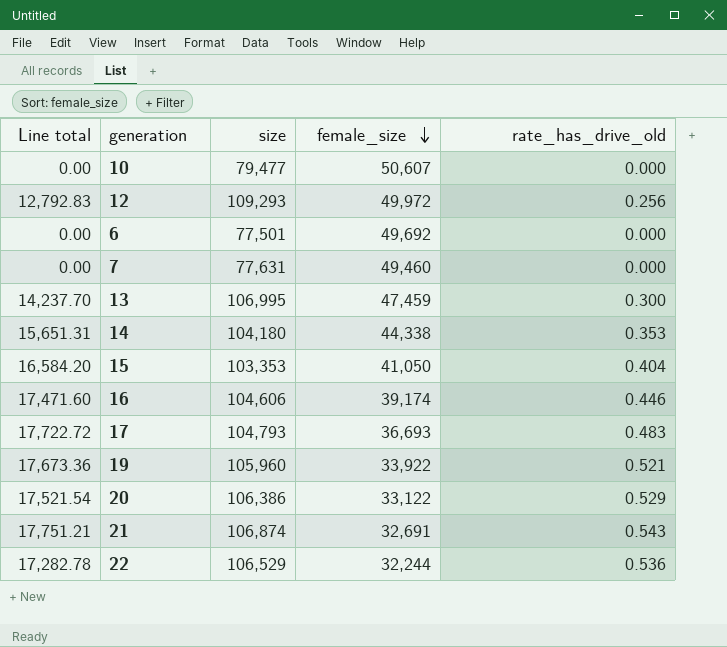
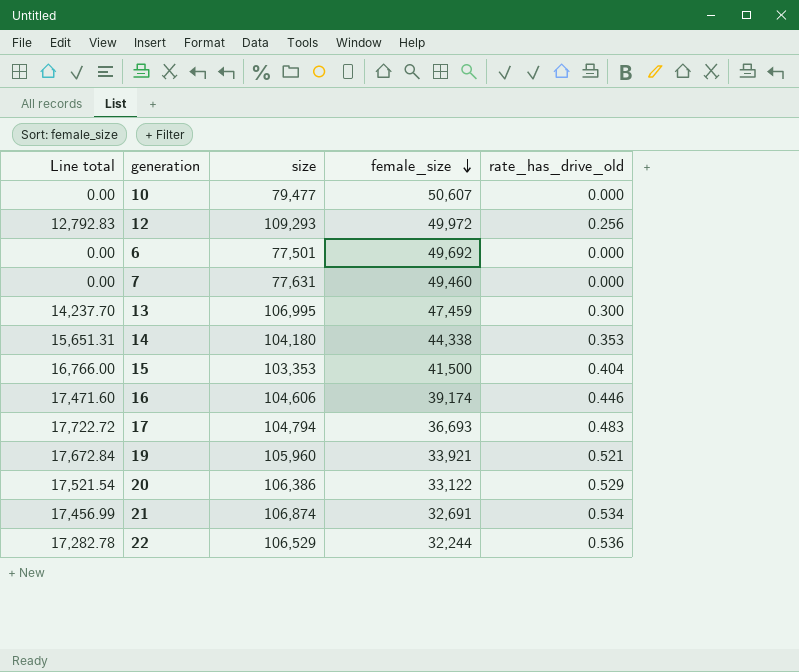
15 | Line total: 16,584.20 -> 16,766.00
15 | female_size: 41,050 -> 41,500
17 | size: 104,793 -> 104,794
19 | Line total: 17,673.36 -> 17,672.84
19 | female_size: 33,922 -> 33,921
21 | Line total: 17,751.21 -> 17,456.99
21 | rate_has_drive_old: 0.543 -> 0.534

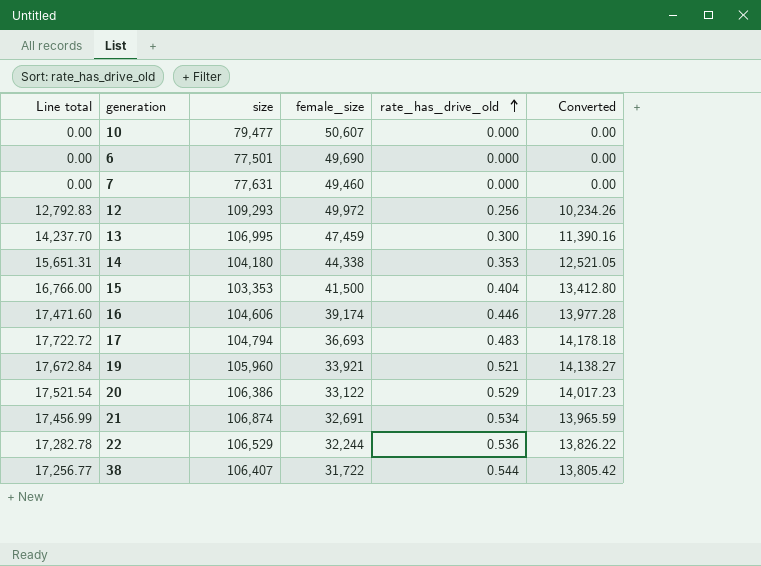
row order: female_size descending -> rate_has_drive_old ascending
column Converted | formula: none -> [Line total] * 0.8
6 | female_size: 49,692 -> 49,690
row 38: none -> 17,256.77 | 106,407 | 31,722 | 0.544 | 13,805.42

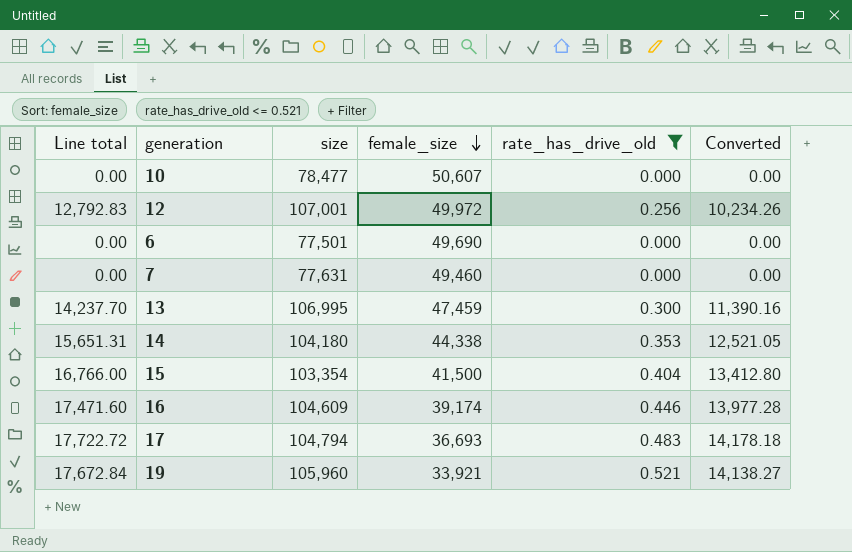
filter: none -> rate_has_drive_old <= 0.521
row order: rate_has_drive_old ascending -> female_size descending
10 | size: 79,477 -> 78,477
12 | size: 109,293 -> 107,001
15 | size: 103,353 -> 103,354
16 | size: 104,606 -> 104,609

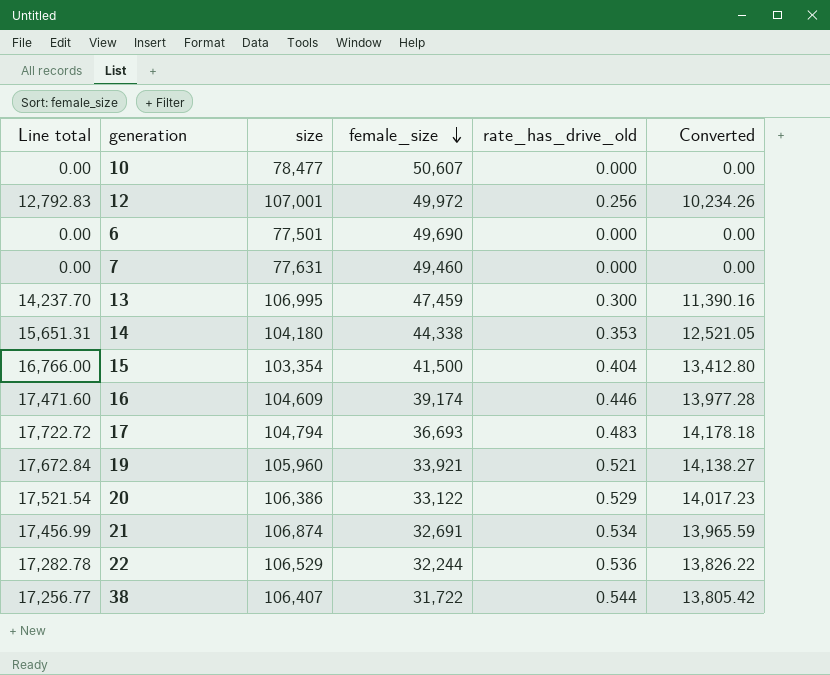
filter: rate_has_drive_old <= 0.521 -> none

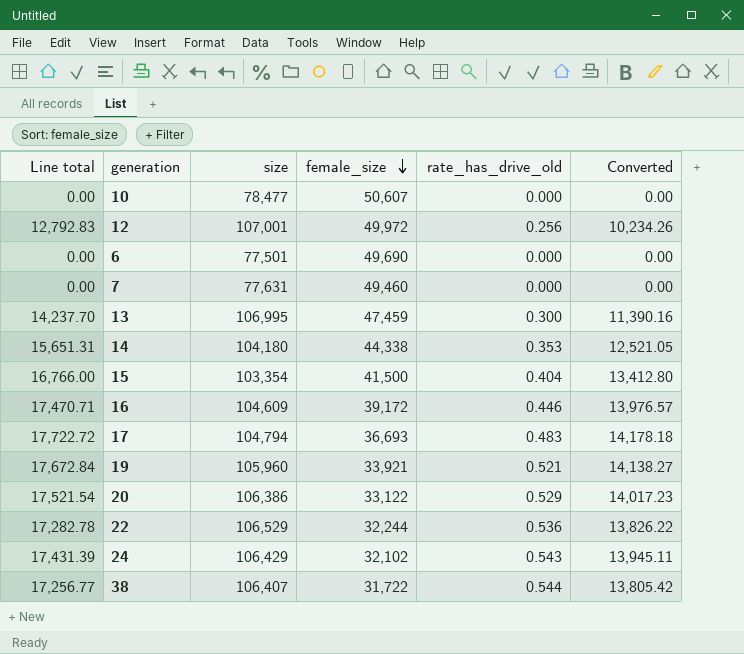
row 21: 17,456.99 | 106,874 | 32,691 | 0.534 | 13,965.59 -> none
16 | Line total: 17,471.60 -> 17,470.71
16 | female_size: 39,174 -> 39,172
16 | Converted: 13,977.28 -> 13,976.57
row 24: none -> 17,431.39 | 106,429 | 32,102 | 0.543 | 13,945.11

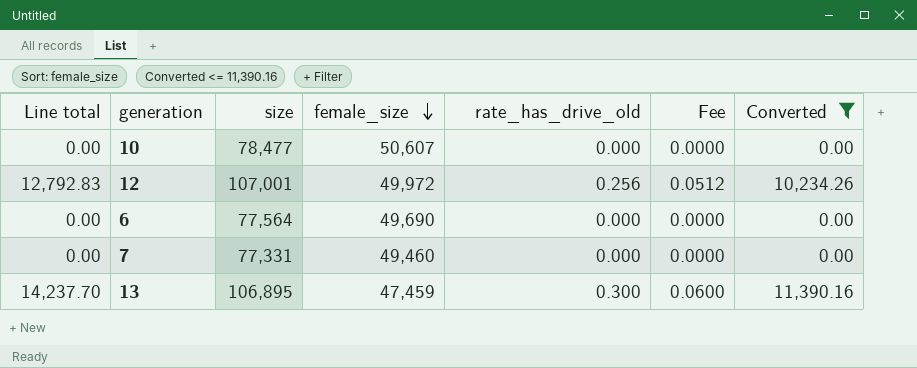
filter: none -> Converted <= 11,390.16
column Fee | formula: none -> [rate_has_drive_old] * 0.2
6 | size: 77,501 -> 77,564
7 | size: 77,631 -> 77,331
13 | size: 106,995 -> 106,895

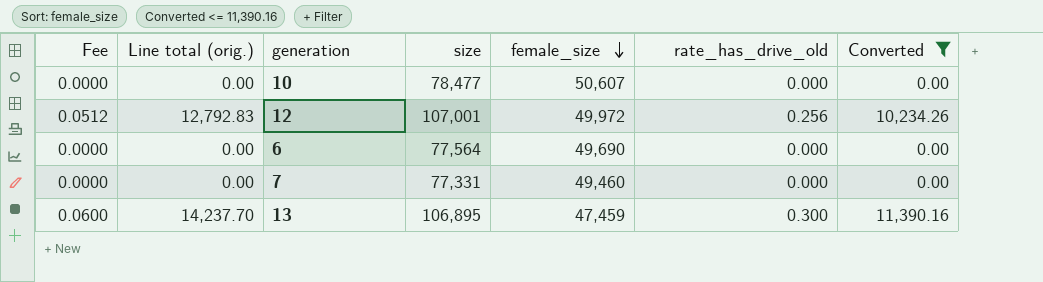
column Fee | position: 6 -> 1
column name: Line total -> Line total (orig.)

